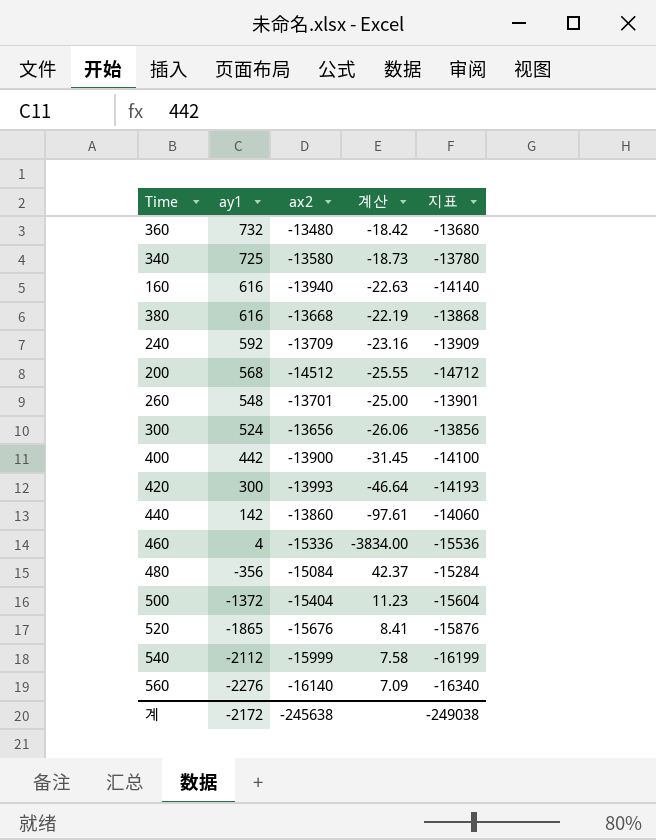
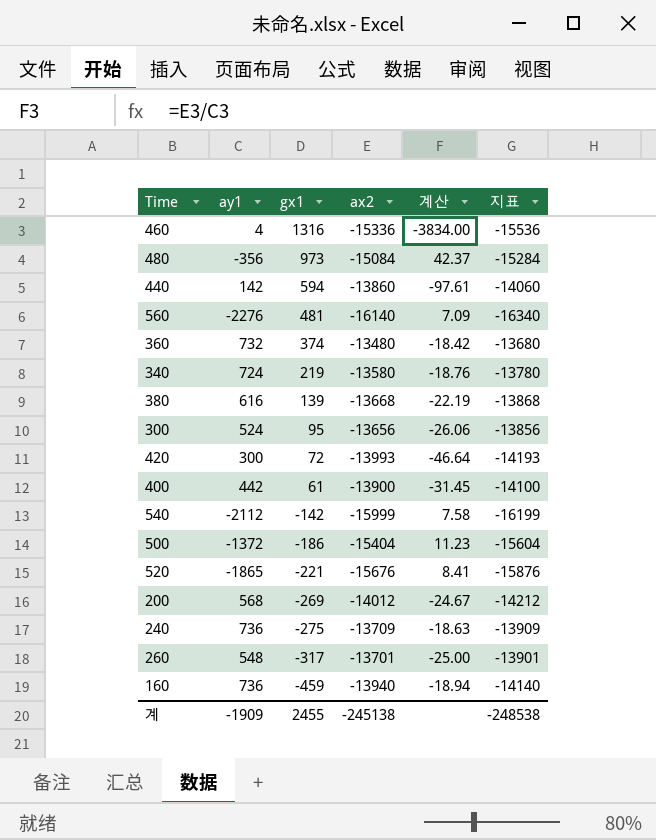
row order: ay1 descending -> gx1 descending
column gx1 | position: none -> 3
340 | ay1: 725 -> 724
340 | 계산: -18.73 -> -18.76
200 | ax2: -14512 -> -14012
200 | 계산: -25.55 -> -24.67
200 | 지표: -14712 -> -14212
240 | ay1: 592 -> 736
240 | 계산: -23.16 -> -18.63
160 | ay1: 616 -> 736
160 | 계산: -22.63 -> -18.94
계 | ay1: -2172 -> -1909
계 | ax2: -245638 -> -245138
계 | 지표: -249038 -> -248538

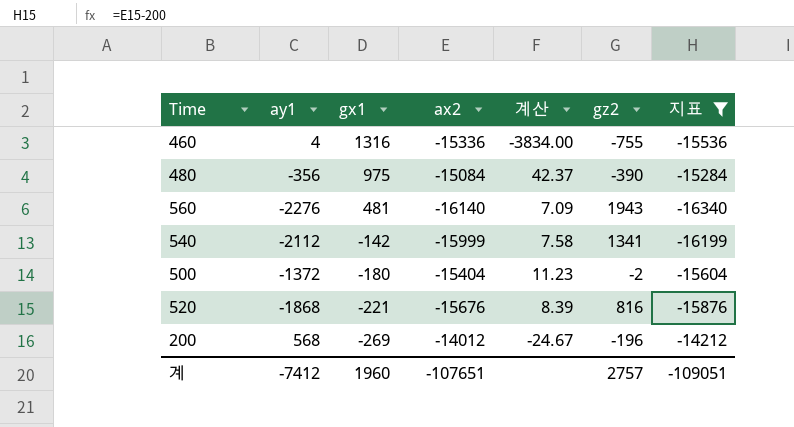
filter: none -> 지표 <= -14212
column gz2 | position: none -> 6
480 | gx1: 973 -> 975
500 | gx1: -186 -> -180
520 | ay1: -1865 -> -1868
520 | 계산: 8.41 -> 8.39
계 | ay1: -1909 -> -7412
계 | gx1: 2455 -> 1960
계 | ax2: -245138 -> -107651
계 | 지표: -248538 -> -109051

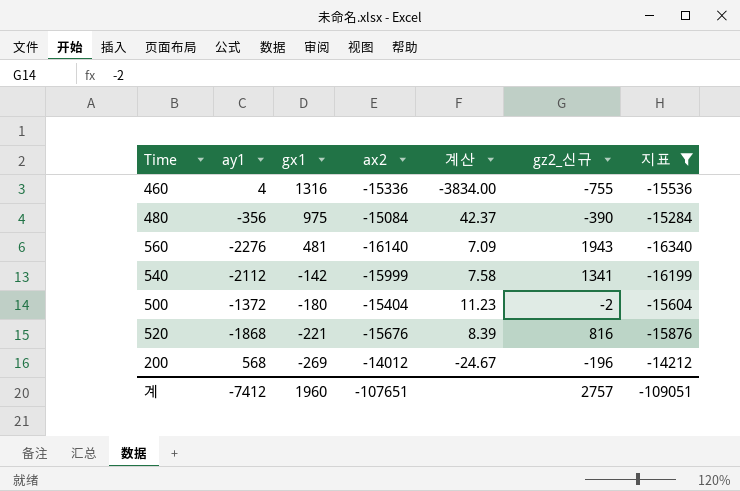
column name: gz2 -> gz2_신규

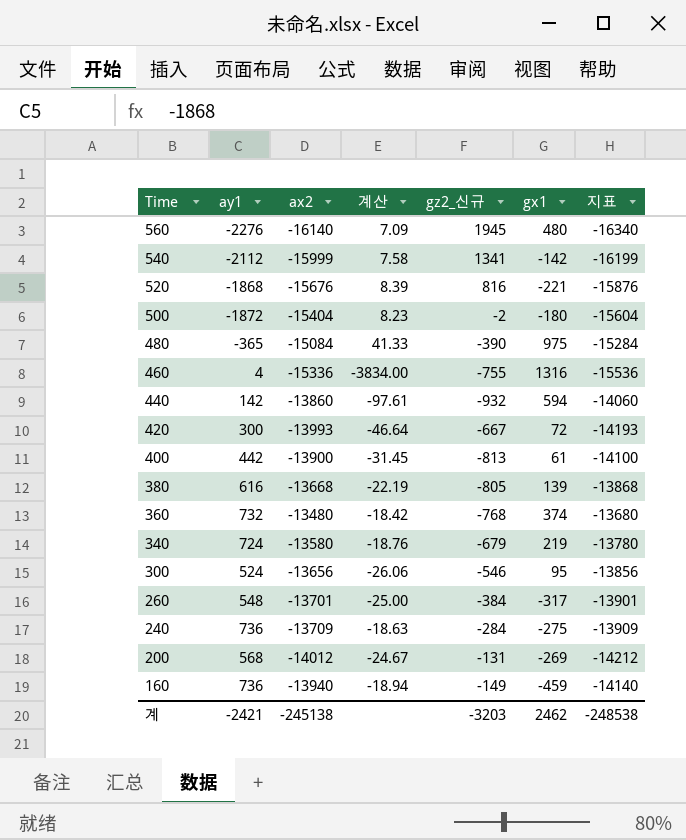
filter: 지표 <= -14212 -> none
row order: gx1 descending -> Time descending
column gx1 | position: 3 -> 6
560 | gz2_신규: 1943 -> 1945
560 | gx1: 481 -> 480
500 | ay1: -1372 -> -1872
500 | 계산: 11.23 -> 8.23
480 | ay1: -356 -> -365
480 | 계산: 42.37 -> 41.33
200 | gz2_신규: -196 -> -131
계 | ay1: -7412 -> -2421
계 | ax2: -107651 -> -245138
계 | gz2_신규: 2757 -> -3203
계 | gx1: 1960 -> 2462
계 | 지표: -109051 -> -248538

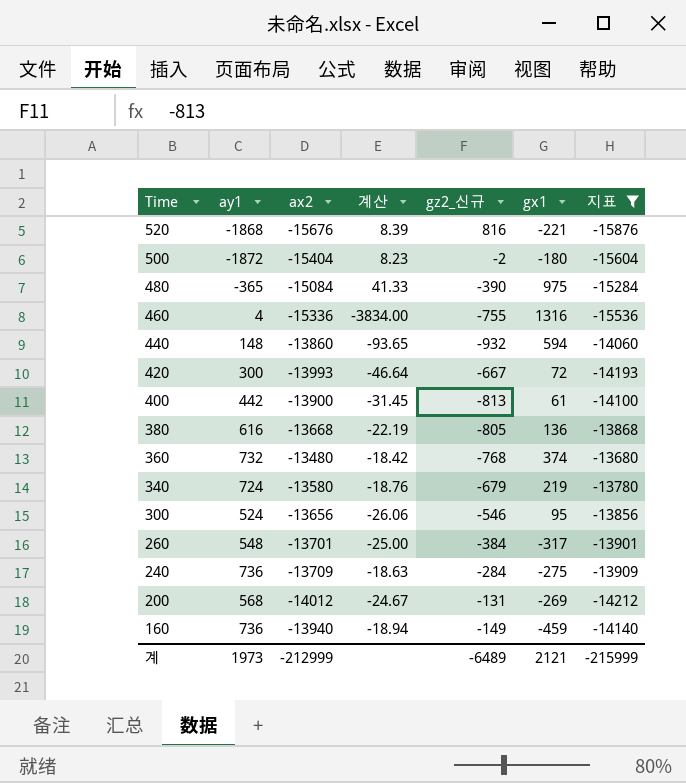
filter: none -> 지표 >= -15876
440 | ay1: 142 -> 148
440 | 계산: -97.61 -> -93.65
380 | gx1: 139 -> 136
계 | ay1: -2421 -> 1973
계 | ax2: -245138 -> -212999
계 | gz2_신규: -3203 -> -6489
계 | gx1: 2462 -> 2121
계 | 지표: -248538 -> -215999

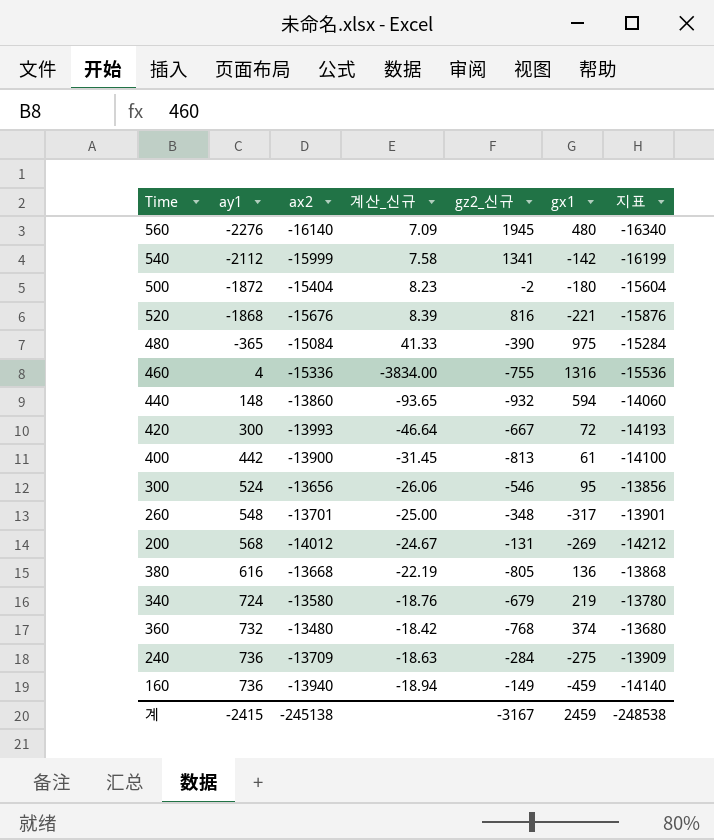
filter: 지표 >= -15876 -> none
row order: Time descending -> ay1 ascending
column name: 계산 -> 계산_신규
260 | gz2_신규: -384 -> -348
계 | ay1: 1973 -> -2415
계 | ax2: -212999 -> -245138
계 | gz2_신규: -6489 -> -3167
계 | gx1: 2121 -> 2459
계 | 지표: -215999 -> -248538

